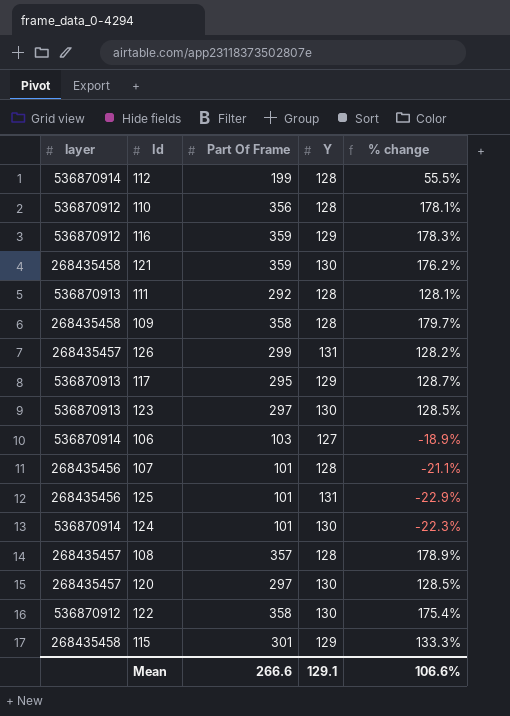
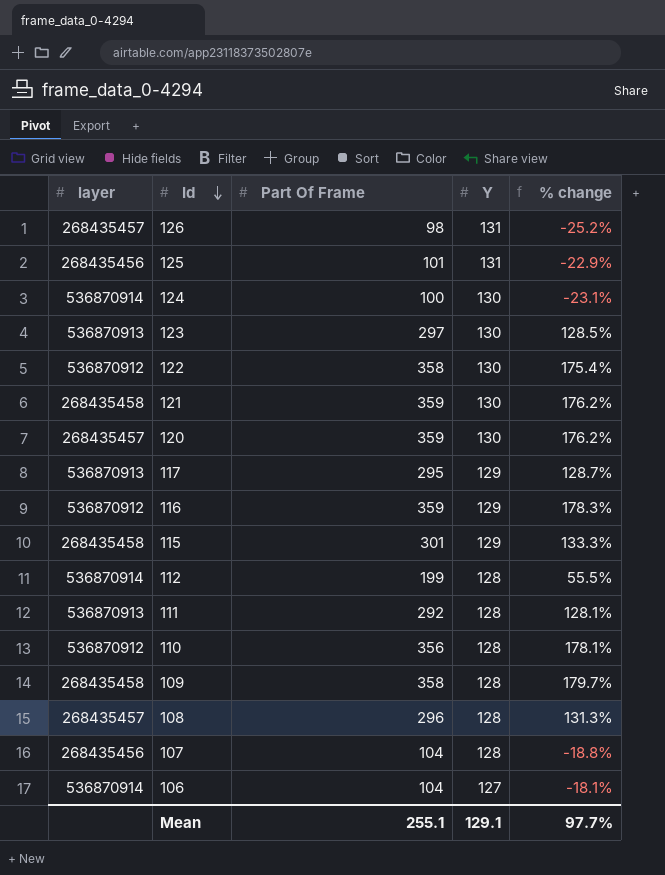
row order: none -> Id descending
126 | Part Of Frame: 299 -> 98
126 | % change: 128.2% -> -25.2%
124 | Part Of Frame: 101 -> 100
124 | % change: -22.3% -> -23.1%
120 | Part Of Frame: 297 -> 359
120 | % change: 128.5% -> 176.2%
108 | Part Of Frame: 357 -> 296
108 | % change: 178.9% -> 131.3%
107 | Part Of Frame: 101 -> 104
107 | % change: -21.1% -> -18.8%
106 | Part Of Frame: 103 -> 104
106 | % change: -18.9% -> -18.1%
Mean | Part Of Frame: 266.6 -> 255.1
Mean | % change: 106.6% -> 97.7%

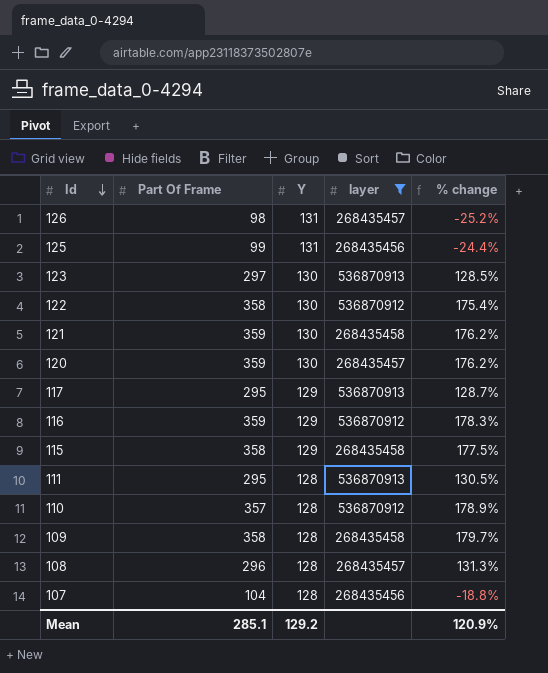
filter: none -> layer != 536870914
column layer | position: 1 -> 4
125 | Part Of Frame: 101 -> 99
125 | % change: -22.9% -> -24.4%
115 | Part Of Frame: 301 -> 358
115 | % change: 133.3% -> 177.5%
111 | Part Of Frame: 292 -> 295
111 | % change: 128.1% -> 130.5%
110 | Part Of Frame: 356 -> 357
110 | % change: 178.1% -> 178.9%
Mean | Part Of Frame: 255.1 -> 285.1
Mean | Y: 129.1 -> 129.2
Mean | % change: 97.7% -> 120.9%

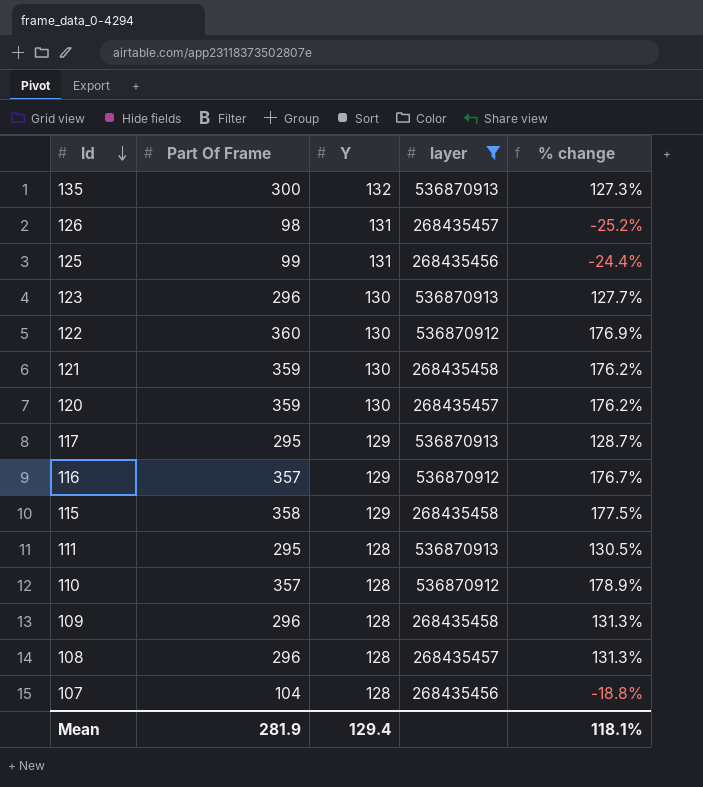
row 135: none -> 300 | 132 | 536870913 | 127.3%
123 | Part Of Frame: 297 -> 296
123 | % change: 128.5% -> 127.7%
122 | Part Of Frame: 358 -> 360
122 | % change: 175.4% -> 176.9%
116 | Part Of Frame: 359 -> 357
116 | % change: 178.3% -> 176.7%
109 | Part Of Frame: 358 -> 296
109 | % change: 179.7% -> 131.3%
Mean | Part Of Frame: 285.1 -> 281.9
Mean | Y: 129.2 -> 129.4
Mean | % change: 120.9% -> 118.1%

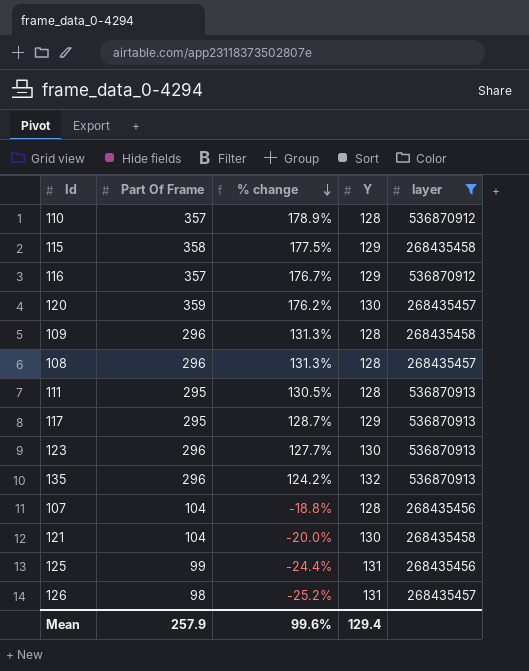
row order: Id descending -> % change descending
column % change | position: 5 -> 3
row 122: 360 | 130 | 536870912 | 176.9% -> none
135 | Part Of Frame: 300 -> 296
135 | % change: 127.3% -> 124.2%
121 | Part Of Frame: 359 -> 104
121 | % change: 176.2% -> -20.0%
Mean | Part Of Frame: 281.9 -> 257.9
Mean | % change: 118.1% -> 99.6%

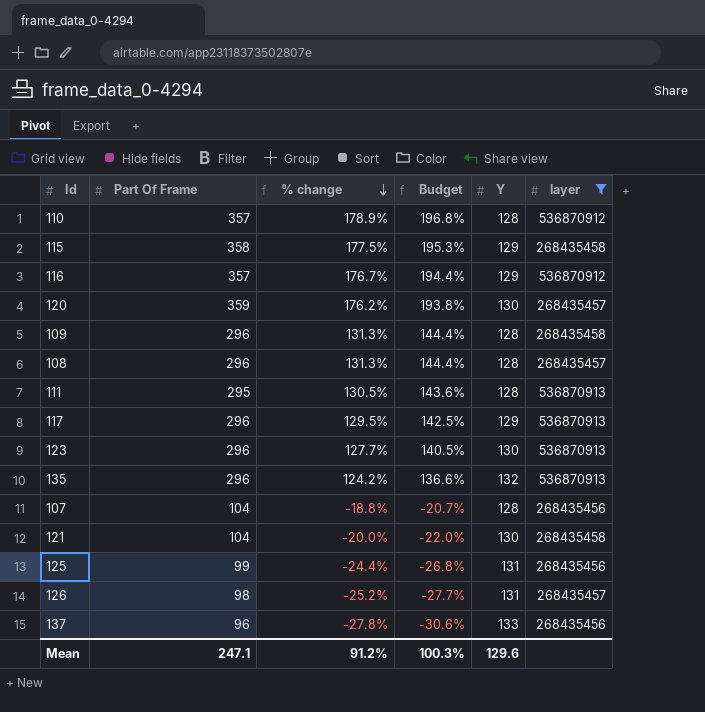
column Budget | formula: none -> [% change] * 1.1
117 | Part Of Frame: 295 -> 296
117 | % change: 128.7% -> 129.5%
row 137: none -> 96 | -27.8% | -30.6% | 133 | 268435456
Mean | Part Of Frame: 257.9 -> 247.1
Mean | % change: 99.6% -> 91.2%
Mean | Y: 129.4 -> 129.6

